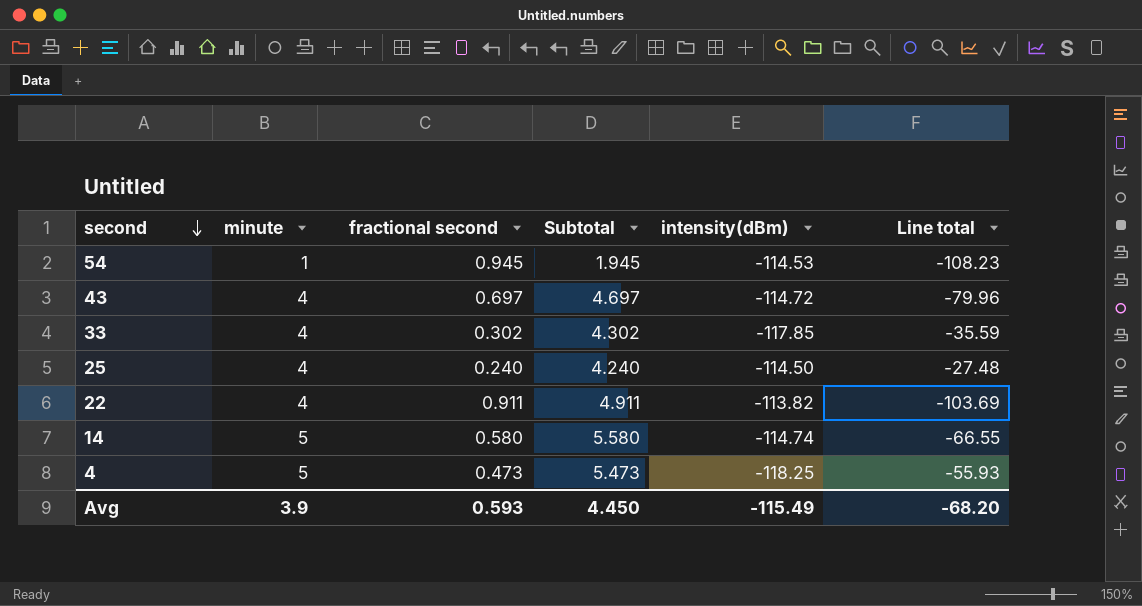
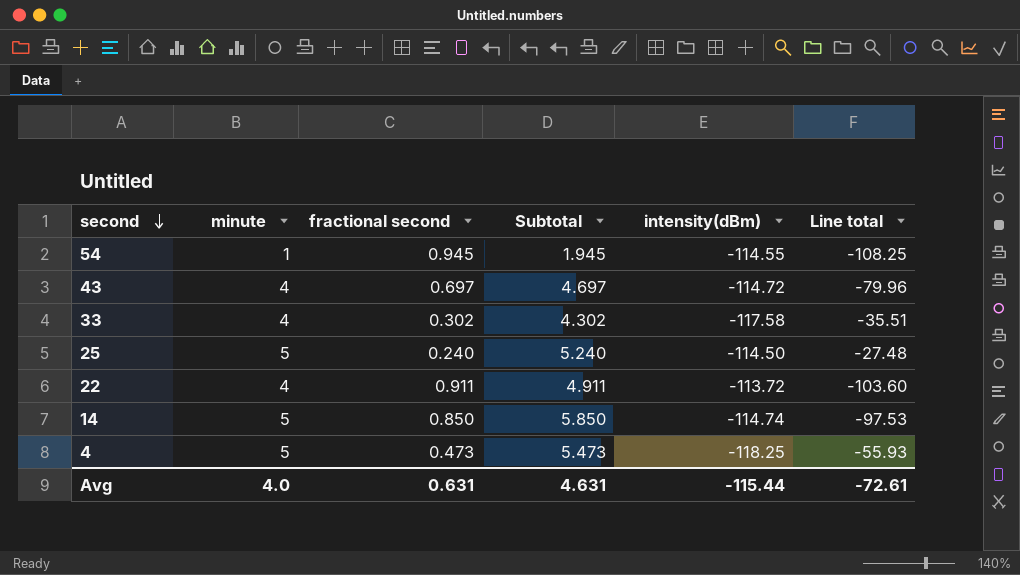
54 | intensity(dBm): -114.53 -> -114.55
54 | Line total: -108.23 -> -108.25
33 | intensity(dBm): -117.85 -> -117.58
33 | Line total: -35.59 -> -35.51
25 | minute: 4 -> 5
25 | Subtotal: 4.240 -> 5.240
22 | intensity(dBm): -113.82 -> -113.72
22 | Line total: -103.69 -> -103.60
14 | fractional second: 0.580 -> 0.850
14 | Subtotal: 5.580 -> 5.850
14 | Line total: -66.55 -> -97.53
Avg | minute: 3.9 -> 4.0
Avg | fractional second: 0.593 -> 0.631
Avg | Subtotal: 4.450 -> 4.631
Avg | intensity(dBm): -115.49 -> -115.44
Avg | Line total: -68.20 -> -72.61

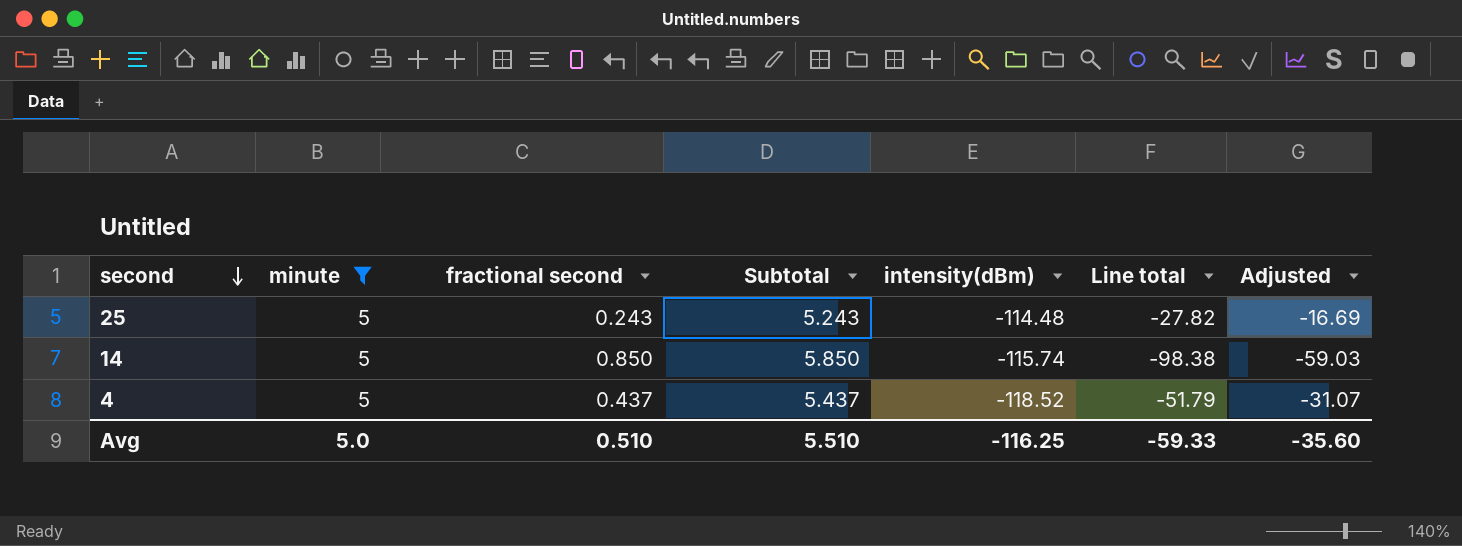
filter: none -> minute = 5
column Adjusted | formula: none -> [Line total] * 0.6
25 | fractional second: 0.240 -> 0.243
25 | Subtotal: 5.240 -> 5.243
25 | intensity(dBm): -114.50 -> -114.48
25 | Line total: -27.48 -> -27.82
14 | intensity(dBm): -114.74 -> -115.74
14 | Line total: -97.53 -> -98.38
4 | fractional second: 0.473 -> 0.437
4 | Subtotal: 5.473 -> 5.437
4 | intensity(dBm): -118.25 -> -118.52
4 | Line total: -55.93 -> -51.79
Avg | minute: 4.0 -> 5.0
Avg | fractional second: 0.631 -> 0.510
Avg | Subtotal: 4.631 -> 5.510
Avg | intensity(dBm): -115.44 -> -116.25
Avg | Line total: -72.61 -> -59.33

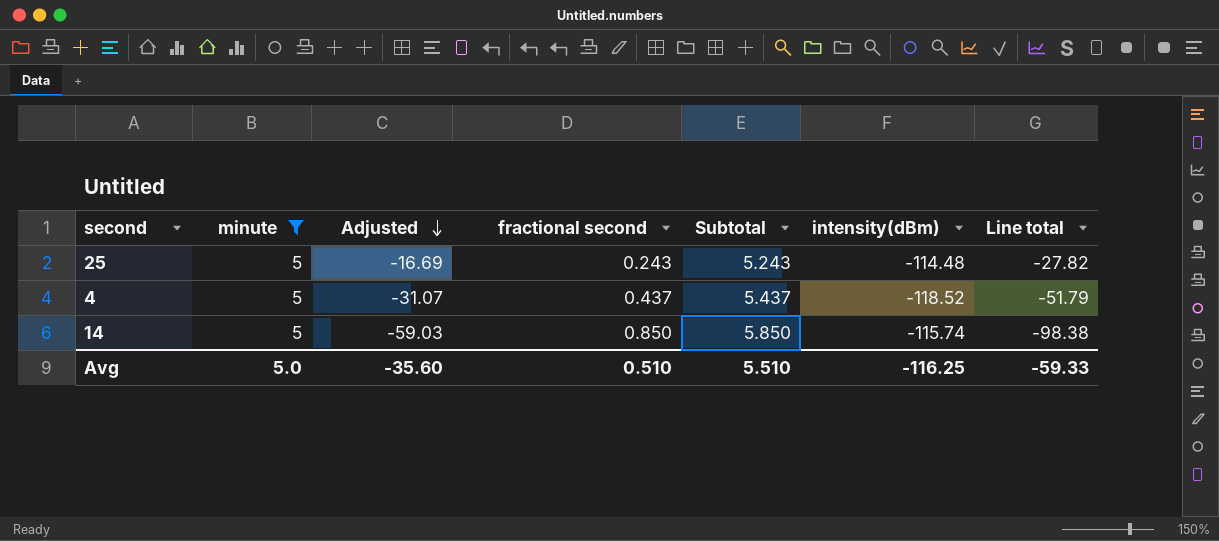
row order: second descending -> Adjusted descending
column Adjusted | position: 7 -> 3

